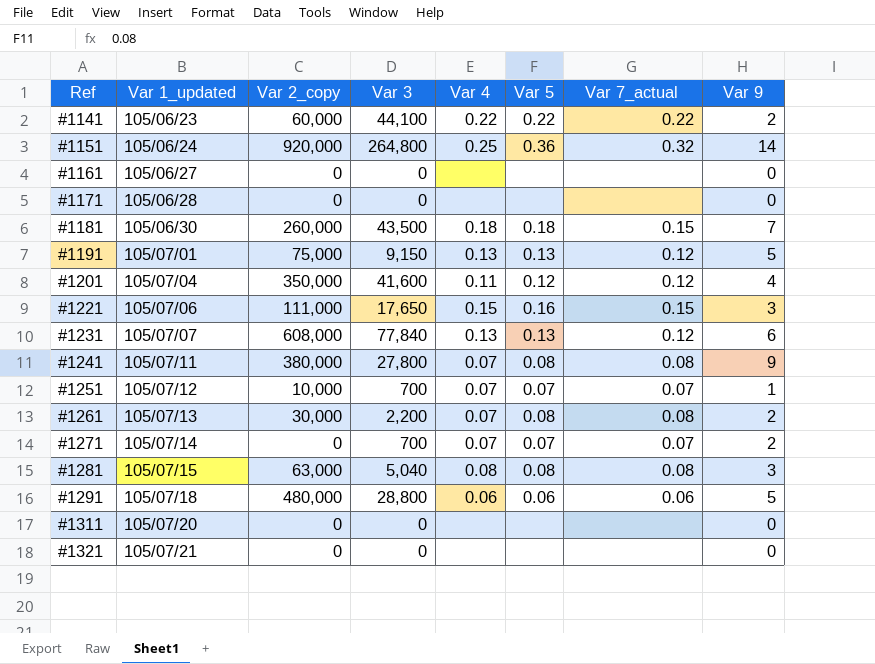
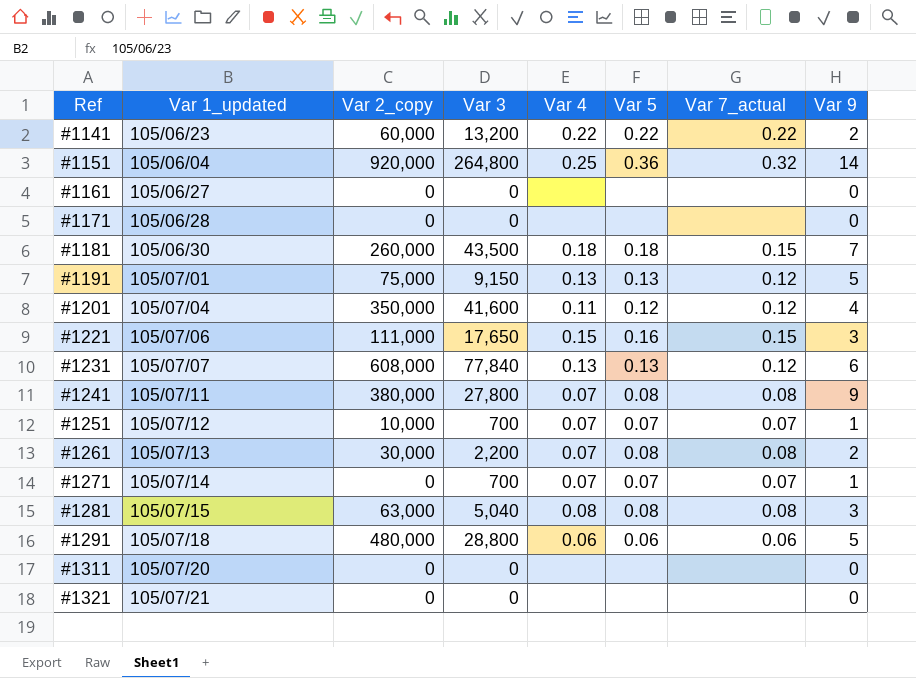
#1141 | Var 3: 44,100 -> 13,200
#1151 | Var 1_updated: 105/06/24 -> 105/06/04
#1271 | Var 9: 2 -> 1

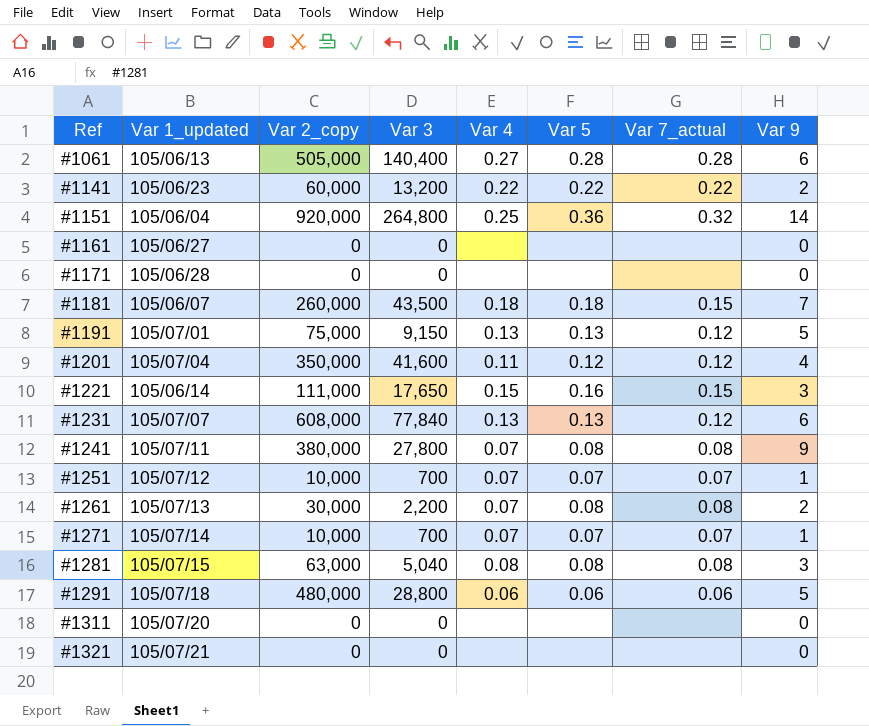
row #1061: none -> 105/06/13 | 505,000 | 140,400 | 0.27 | 0.28 | 0.28 | 6
#1181 | Var 1_updated: 105/06/30 -> 105/06/07
#1221 | Var 1_updated: 105/07/06 -> 105/06/14
#1271 | Var 2_copy: 0 -> 10,000

